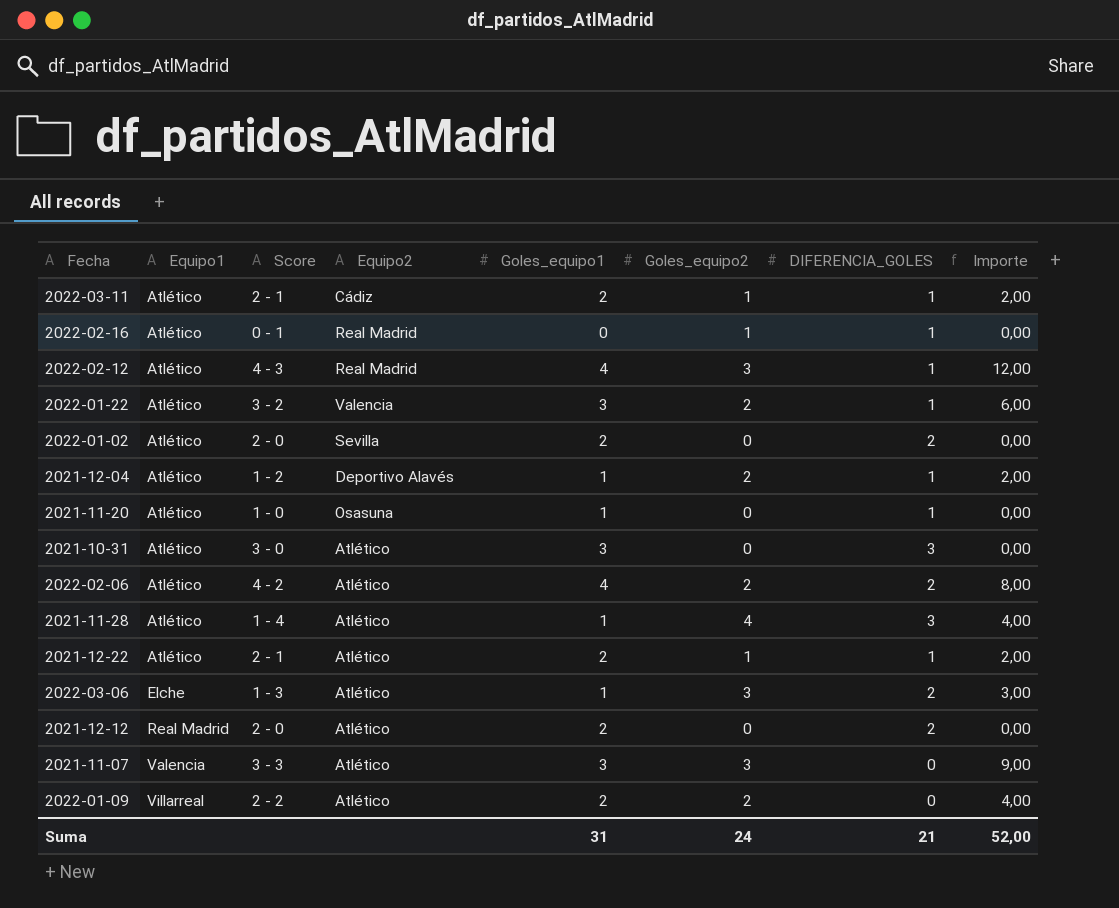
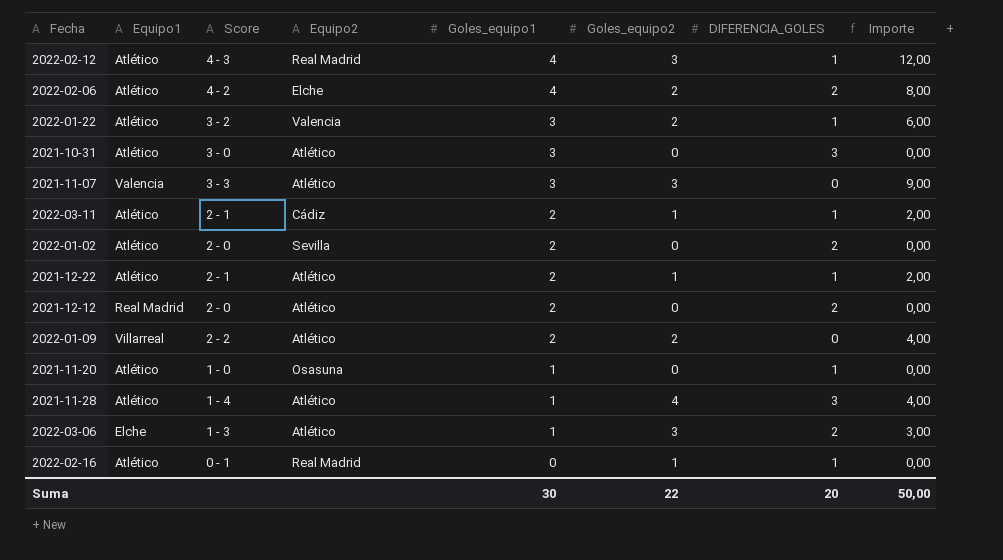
row order: Equipo1 ascending -> Goles_equipo1 descending
row 2021-12-04: Atlético | 1 - 2 | Deportivo Alavés | 1 | 2 | 1 | 2,00 -> none
2022-02-06 | Equipo2: Atlético -> Elche
Suma | Goles_equipo1: 31 -> 30
Suma | Goles_equipo2: 24 -> 22
Suma | DIFERENCIA_GOLES: 21 -> 20
Suma | Importe: 52,00 -> 50,00

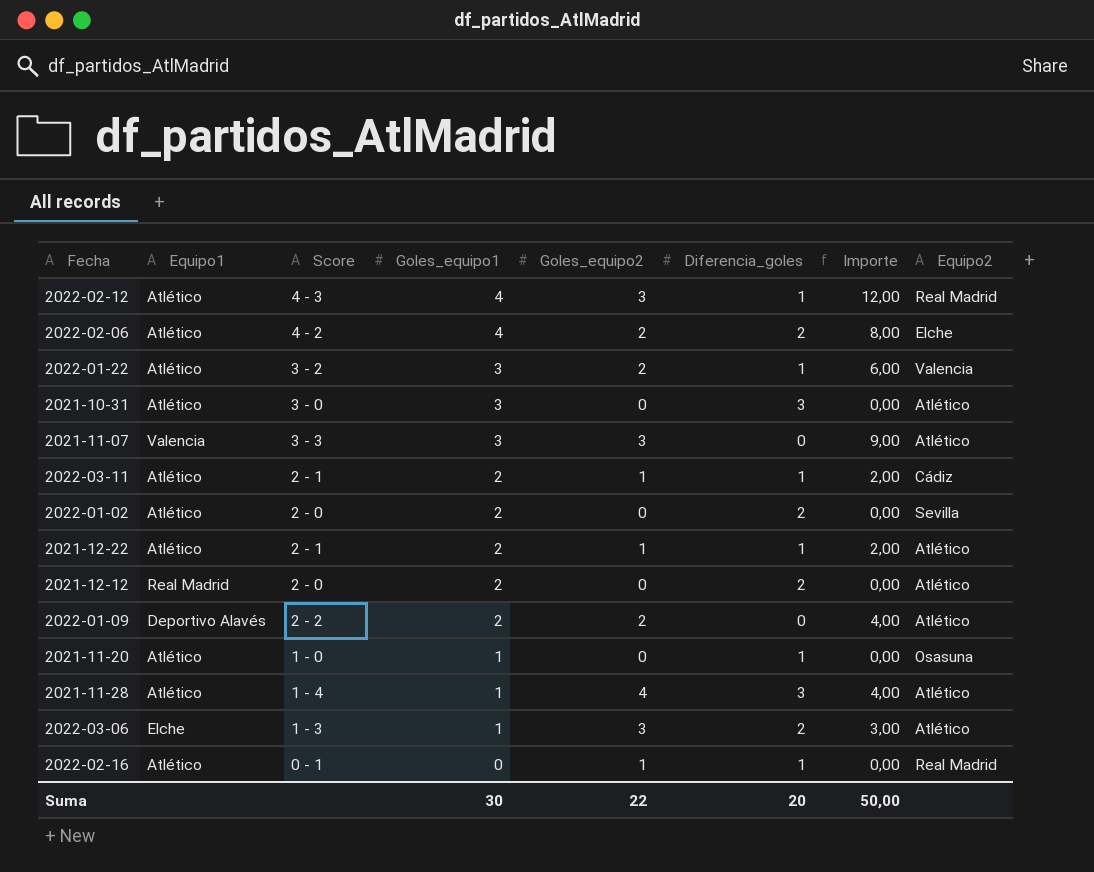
column name: DIFERENCIA_GOLES -> Diferencia_goles
column Equipo2 | position: 4 -> 8
2022-01-09 | Equipo1: Villarreal -> Deportivo Alavés

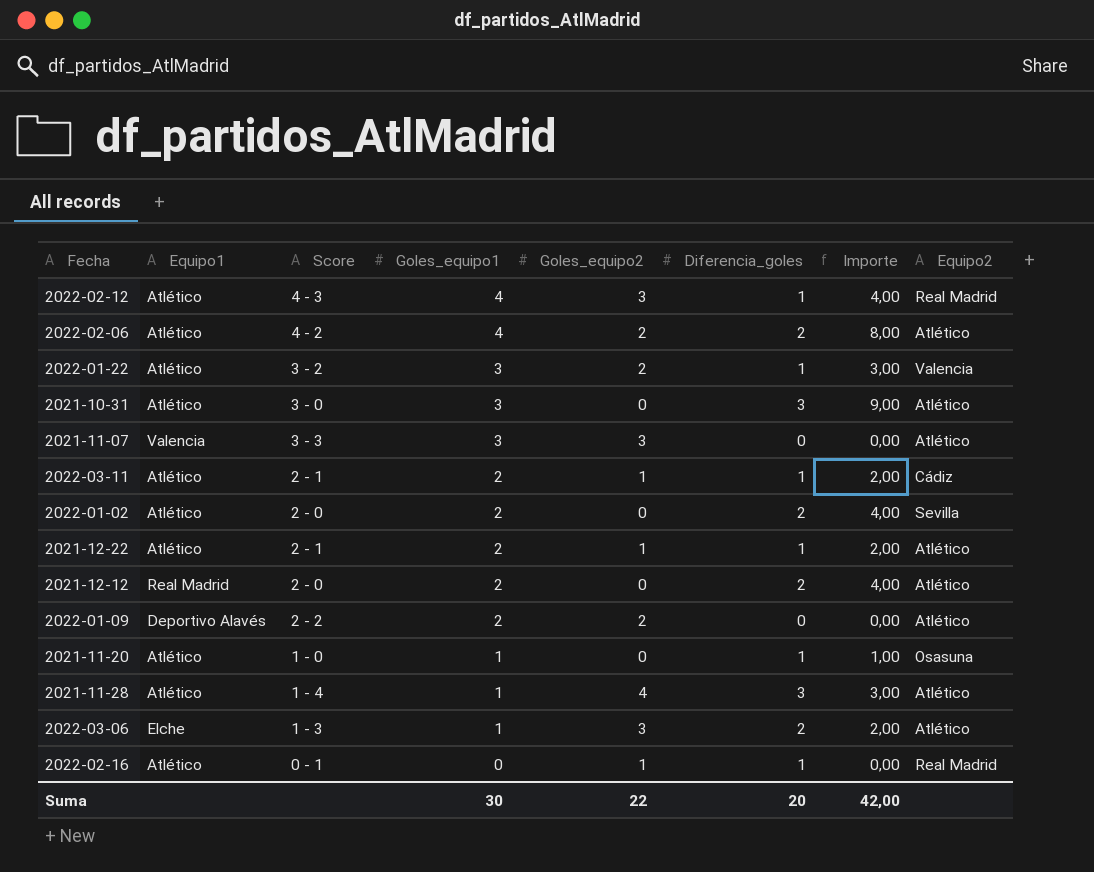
column Importe | formula: [Goles_equipo1] * [Goles_equipo2] -> [Goles_equipo1] * [Diferencia_goles]
2022-02-06 | Equipo2: Elche -> Atlético
Suma | Importe: 50,00 -> 42,00

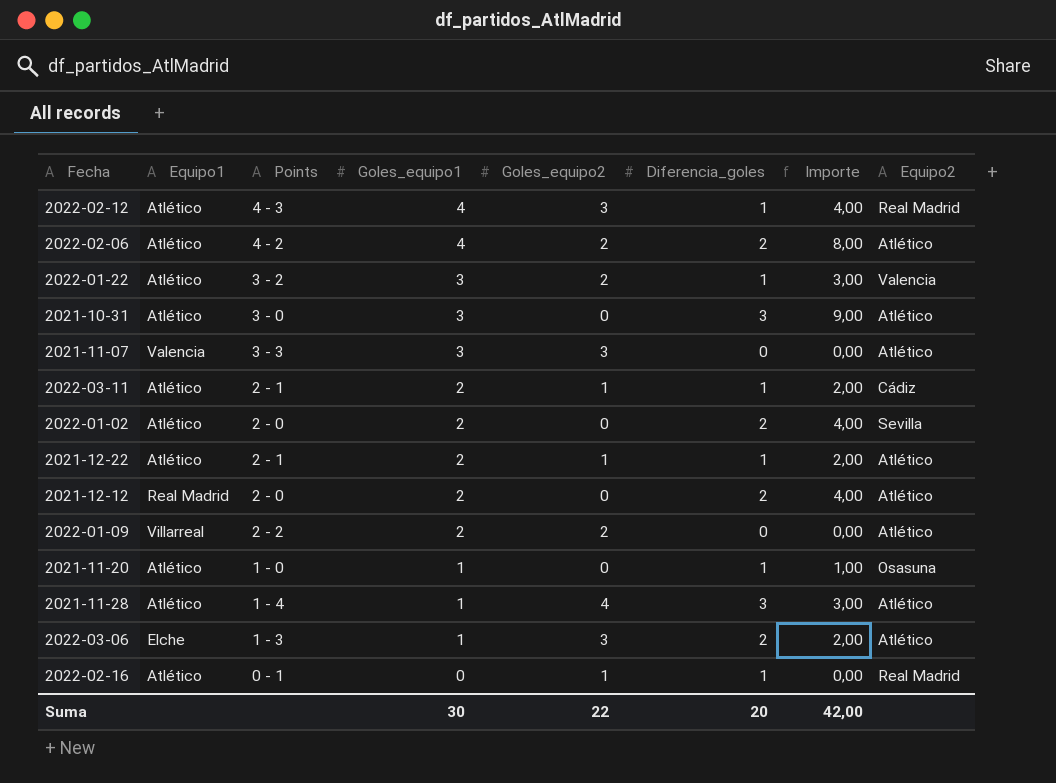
column name: Score -> Points
2022-01-09 | Equipo1: Deportivo Alavés -> Villarreal

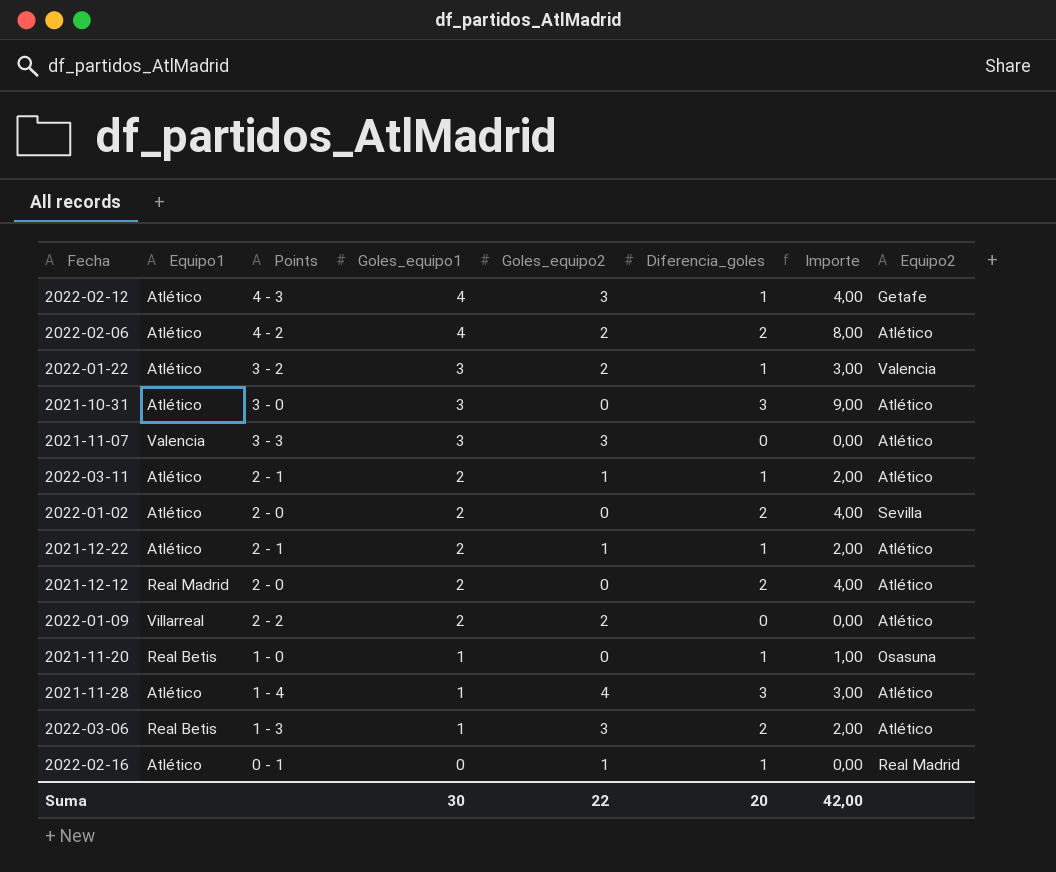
2022-02-12 | Equipo2: Real Madrid -> Getafe
2022-03-11 | Equipo2: Cádiz -> Atlético
2021-11-20 | Equipo1: Atlético -> Real Betis
2022-03-06 | Equipo1: Elche -> Real Betis

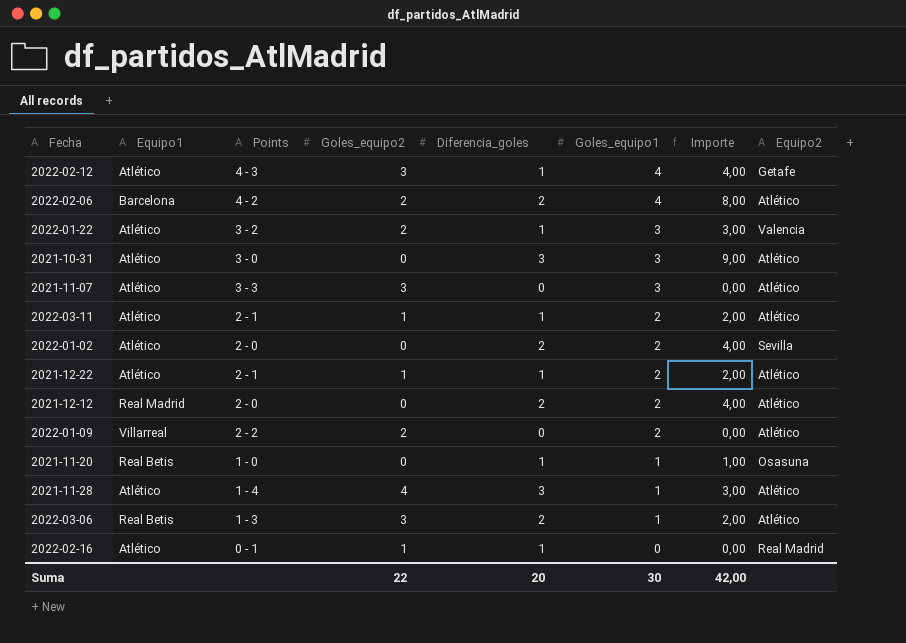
column Goles_equipo1 | position: 4 -> 6
2022-02-06 | Equipo1: Atlético -> Barcelona
2021-11-07 | Equipo1: Valencia -> Atlético

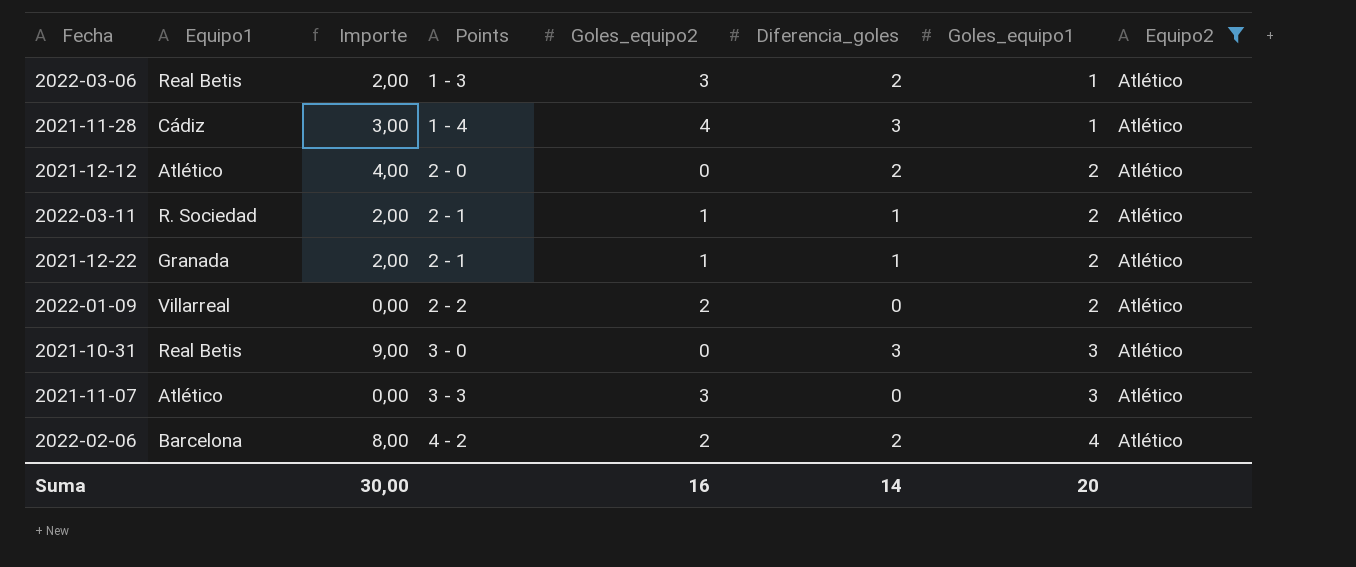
filter: none -> Equipo2 = Atlético
row order: Goles_equipo1 descending -> Points ascending
column Importe | position: 7 -> 3
2021-11-28 | Equipo1: Atlético -> Cádiz
2021-12-12 | Equipo1: Real Madrid -> Atlético
2022-03-11 | Equipo1: Atlético -> R. Sociedad
2021-12-22 | Equipo1: Atlético -> Granada
2021-10-31 | Equipo1: Atlético -> Real Betis
Suma | Importe: 42,00 -> 30,00
Suma | Goles_equipo2: 22 -> 16
Suma | Diferencia_goles: 20 -> 14
Suma | Goles_equipo1: 30 -> 20

